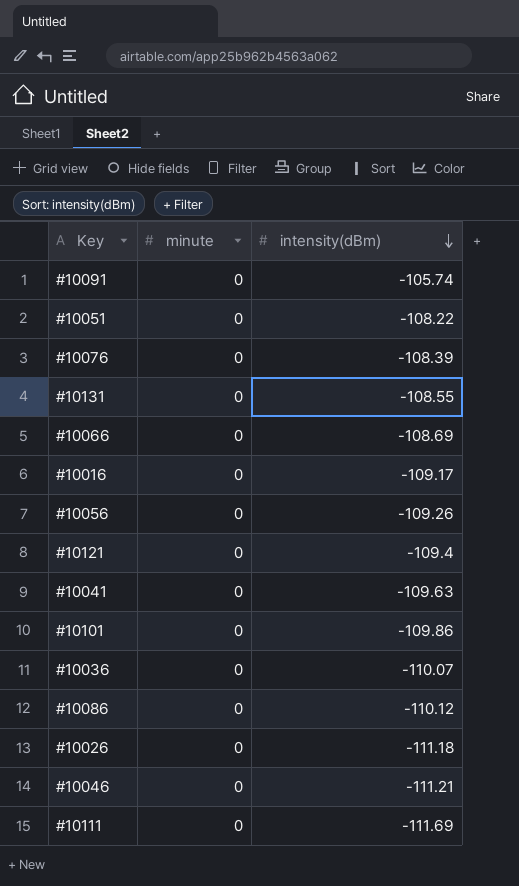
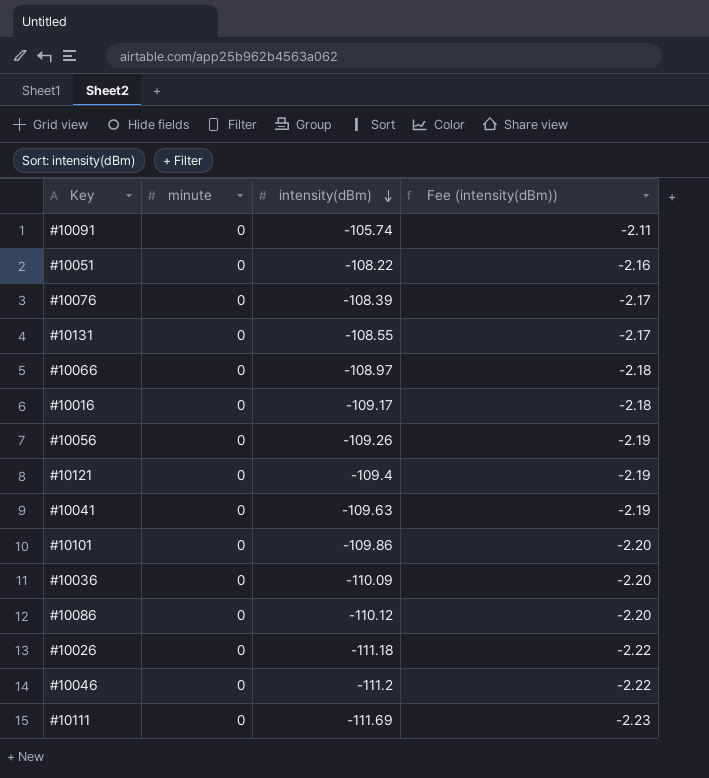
column Fee (intensity(dBm)) | formula: none -> [intensity(dBm)] * 0.02
#10066 | intensity(dBm): -108.69 -> -108.97
#10036 | intensity(dBm): -110.07 -> -110.09
#10046 | intensity(dBm): -111.21 -> -111.2

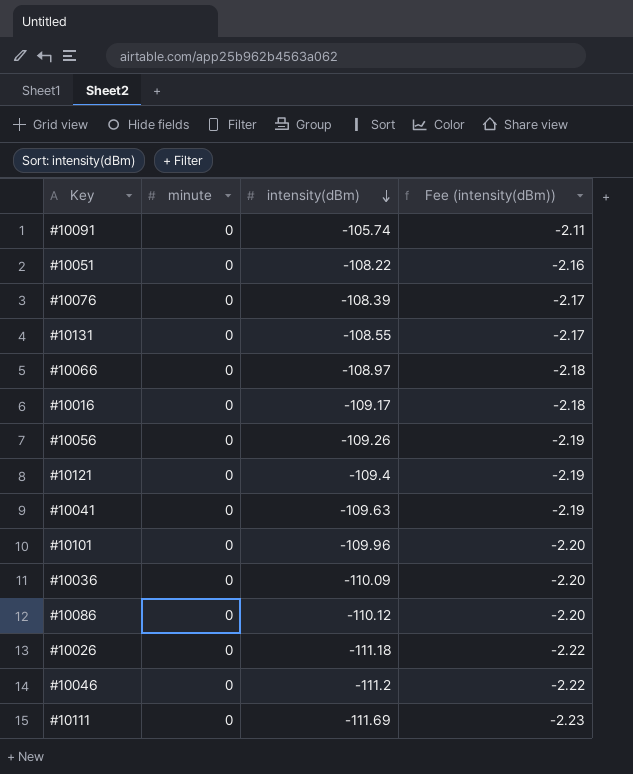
#10101 | intensity(dBm): -109.86 -> -109.96

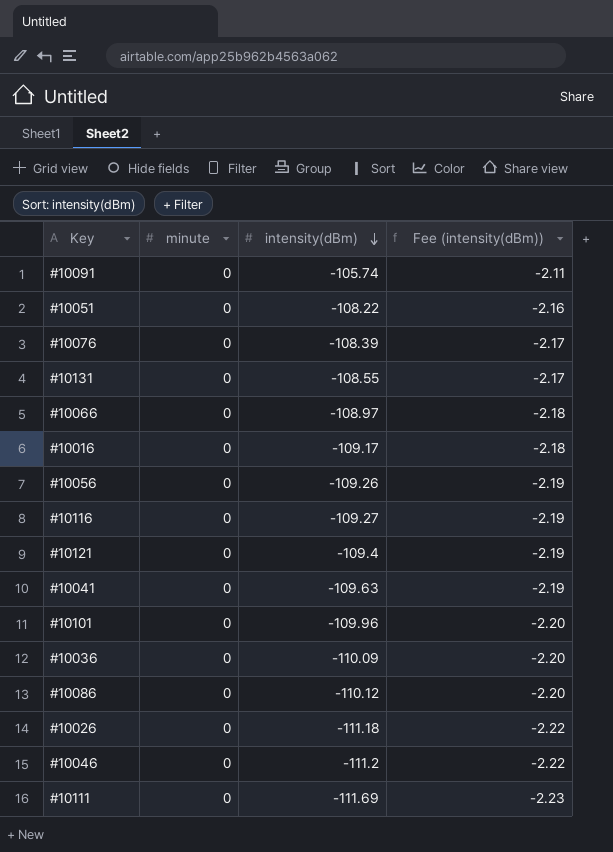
row #10116: none -> 0 | -109.27 | -2.19

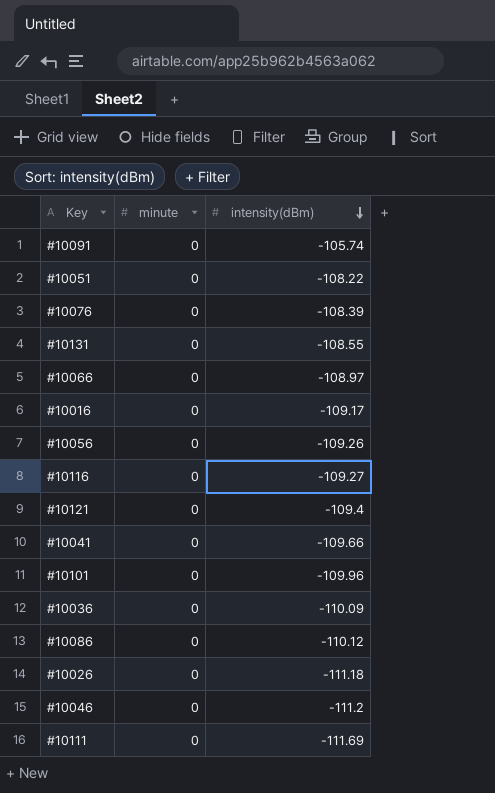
column Fee (intensity(dBm)) | formula: [intensity(dBm)] * 0.02 -> none
#10041 | intensity(dBm): -109.63 -> -109.66

